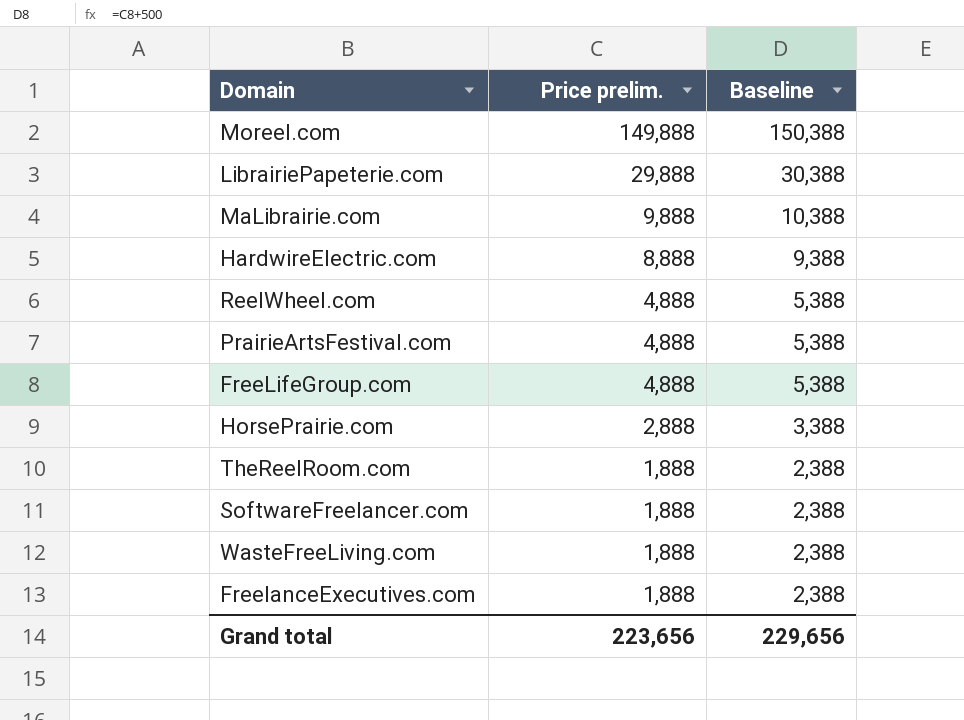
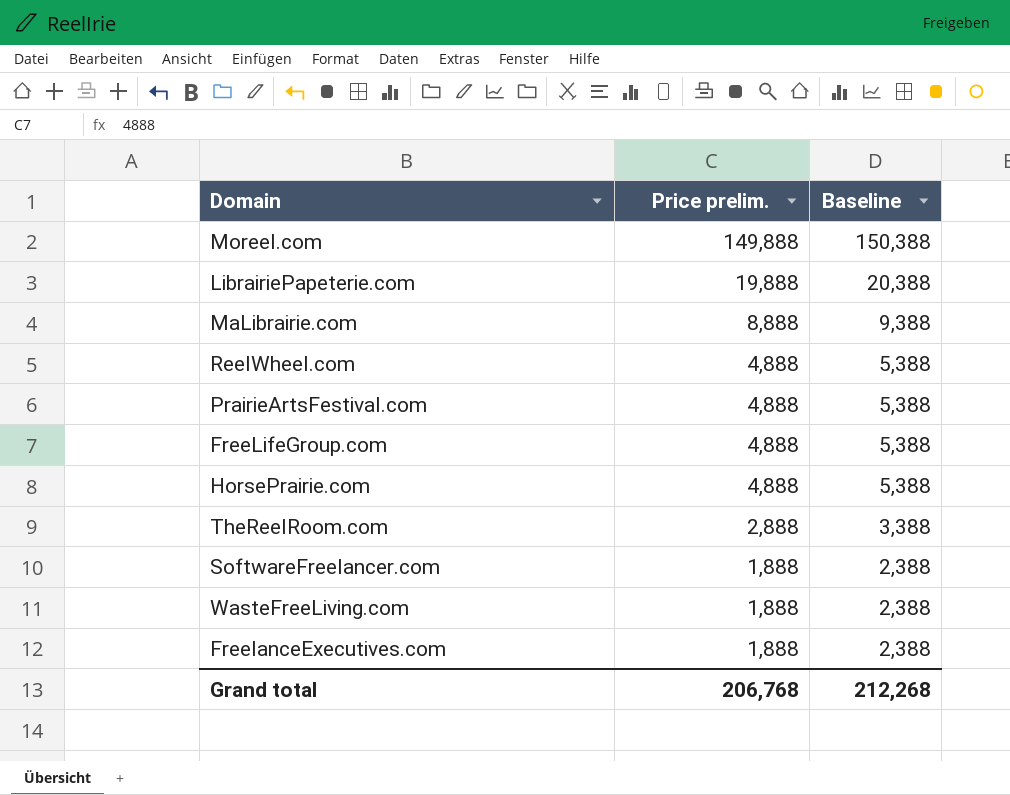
row HardwireElectric.com: 8,888 | 9,388 -> none
LibrairiePapeterie.com | Price prelim.: 29,888 -> 19,888
LibrairiePapeterie.com | Baseline: 30,388 -> 20,388
MaLibrairie.com | Price prelim.: 9,888 -> 8,888
MaLibrairie.com | Baseline: 10,388 -> 9,388
HorsePrairie.com | Price prelim.: 2,888 -> 4,888
HorsePrairie.com | Baseline: 3,388 -> 5,388
TheReelRoom.com | Price prelim.: 1,888 -> 2,888
TheReelRoom.com | Baseline: 2,388 -> 3,388
Grand total | Price prelim.: 223,656 -> 206,768
Grand total | Baseline: 229,656 -> 212,268

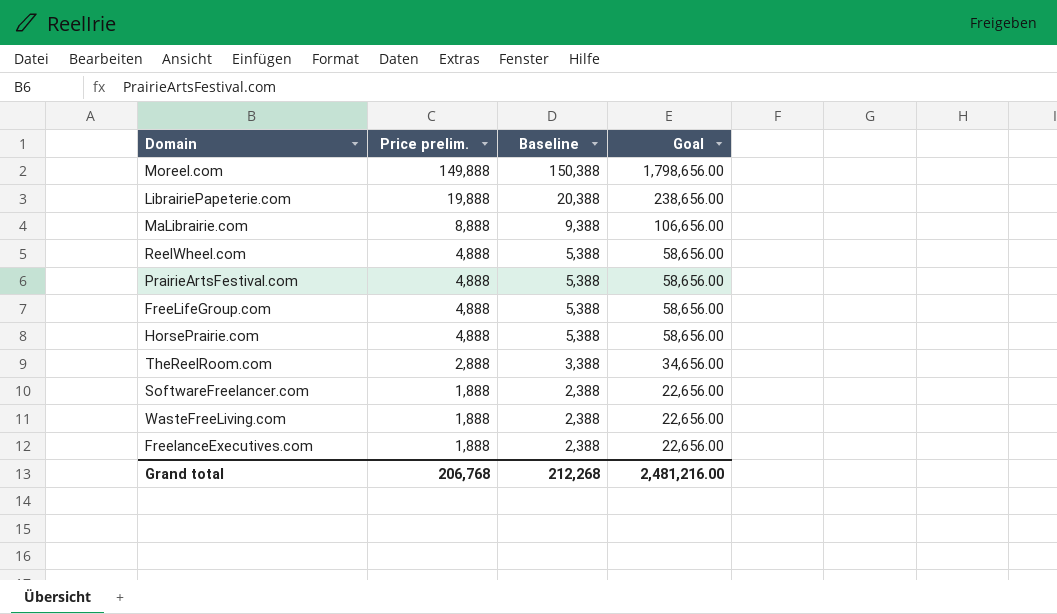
column Goal | formula: none -> [Price prelim.] * 12

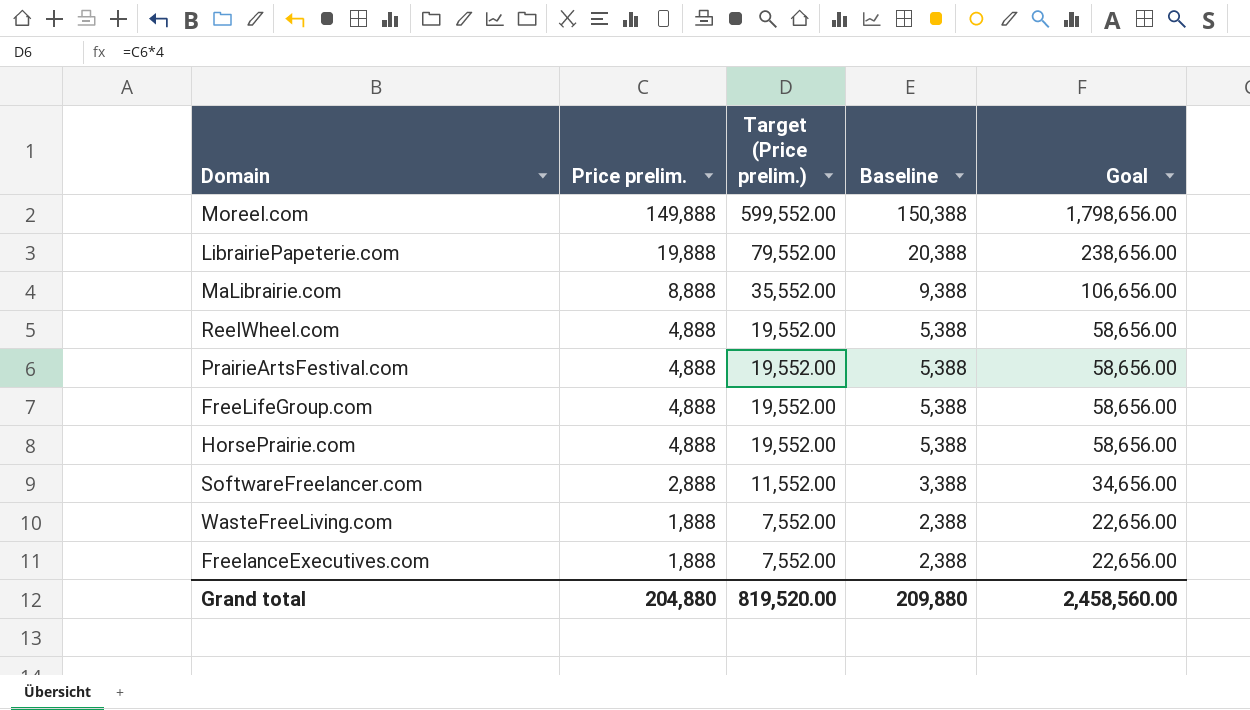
column Target (Price prelim.) | formula: none -> [Price prelim.] * 4
row TheReelRoom.com: 2,888 | 3,388 | 34,656.00 -> none
SoftwareFreelancer.com | Price prelim.: 1,888 -> 2,888
SoftwareFreelancer.com | Baseline: 2,388 -> 3,388
SoftwareFreelancer.com | Goal: 22,656.00 -> 34,656.00
Grand total | Price prelim.: 206,768 -> 204,880
Grand total | Baseline: 212,268 -> 209,880
Grand total | Goal: 2,481,216.00 -> 2,458,560.00

